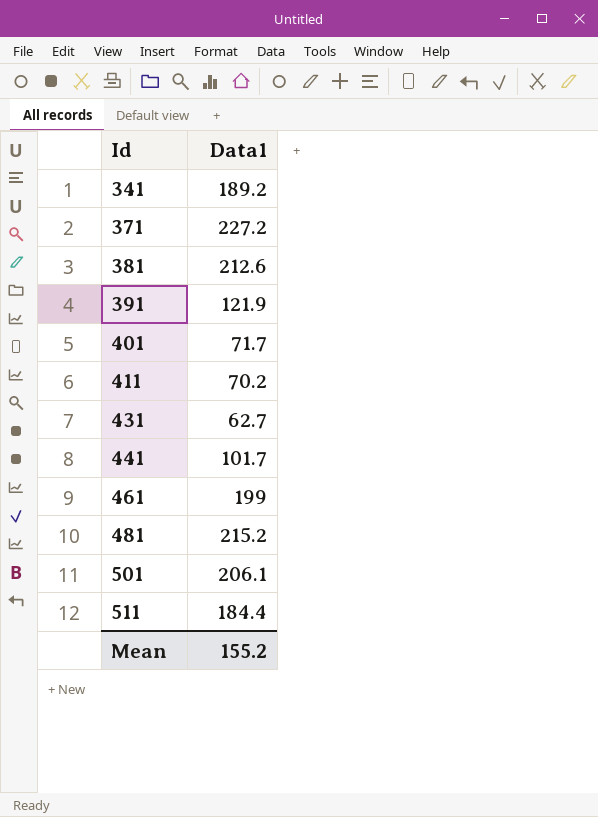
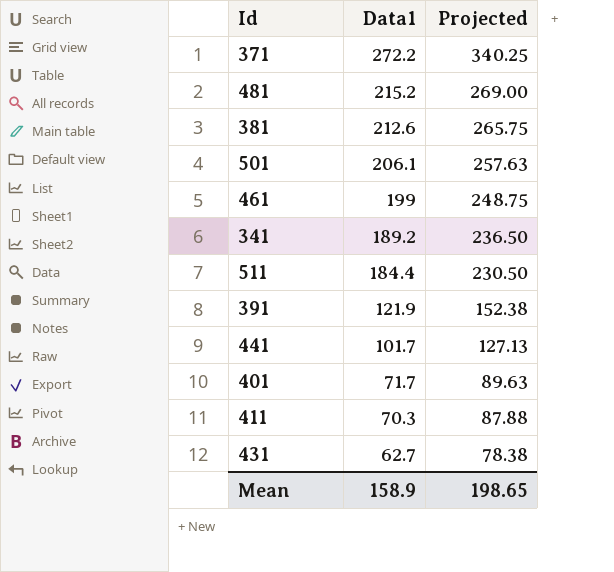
row order: Id ascending -> Data1 descending
column Projected | formula: none -> [Data1] * 1.25
371 | Data1: 227.2 -> 272.2
411 | Data1: 70.2 -> 70.3
Mean | Data1: 155.2 -> 158.9

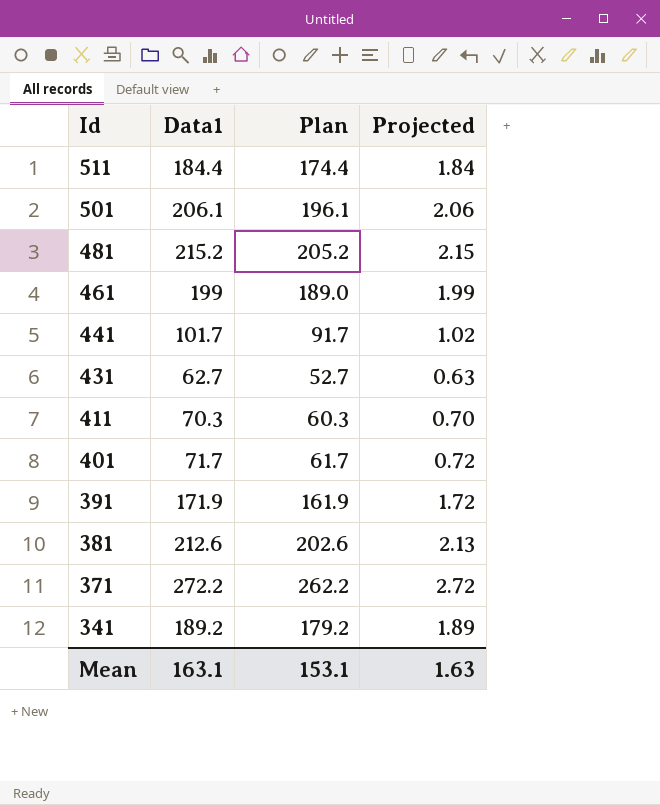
row order: Data1 descending -> Id descending
column Plan | formula: none -> [Data1] - 10
column Projected | formula: [Data1] * 1.25 -> [Data1] * 0.01
391 | Data1: 121.9 -> 171.9
Mean | Data1: 158.9 -> 163.1
Mean | Projected: 198.65 -> 1.63

